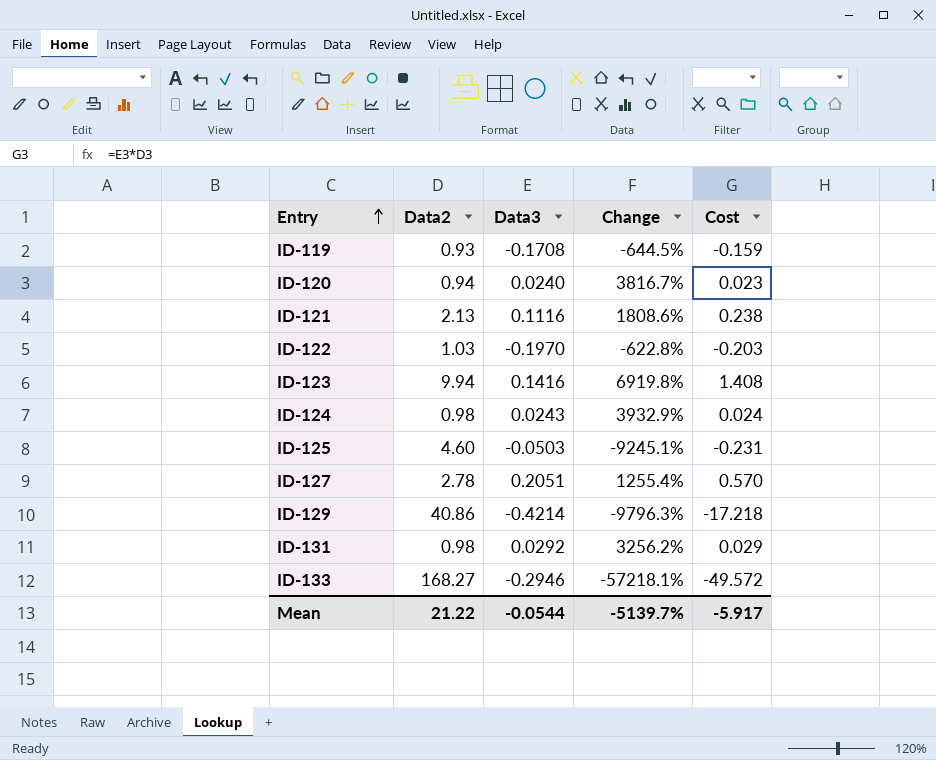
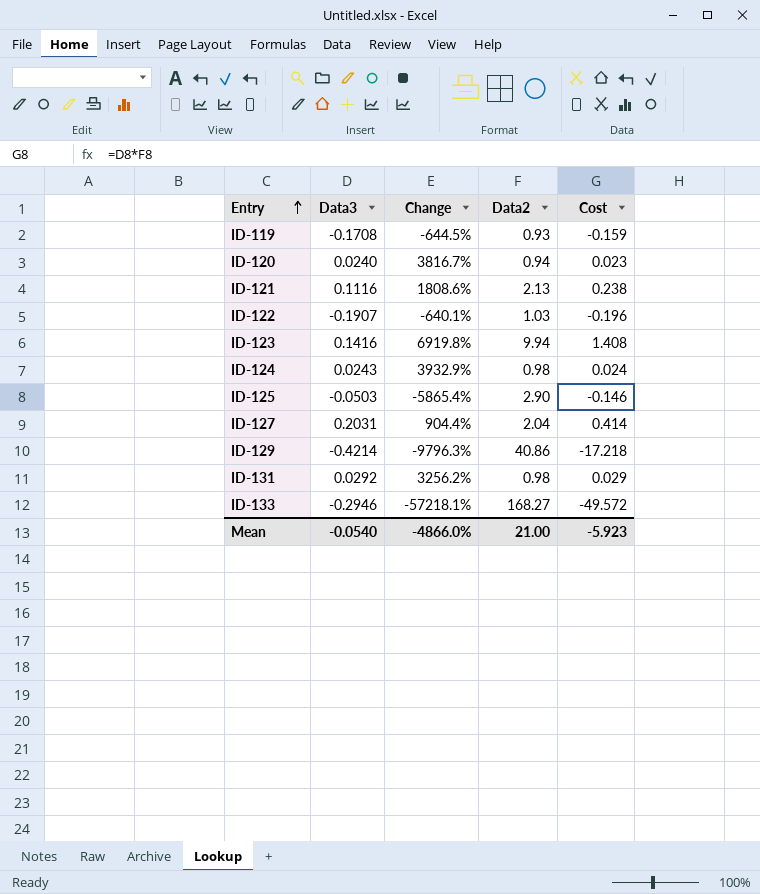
column Data2 | position: 2 -> 4
ID-122 | Data3: -0.1970 -> -0.1907
ID-122 | Change: -622.8% -> -640.1%
ID-122 | Cost: -0.203 -> -0.196
ID-125 | Change: -9245.1% -> -5865.4%
ID-125 | Data2: 4.60 -> 2.90
ID-125 | Cost: -0.231 -> -0.146
ID-127 | Data3: 0.2051 -> 0.2031
ID-127 | Change: 1255.4% -> 904.4%
ID-127 | Data2: 2.78 -> 2.04
ID-127 | Cost: 0.570 -> 0.414
Mean | Data3: -0.0544 -> -0.0540
Mean | Change: -5139.7% -> -4866.0%
Mean | Data2: 21.22 -> 21.00
Mean | Cost: -5.917 -> -5.923

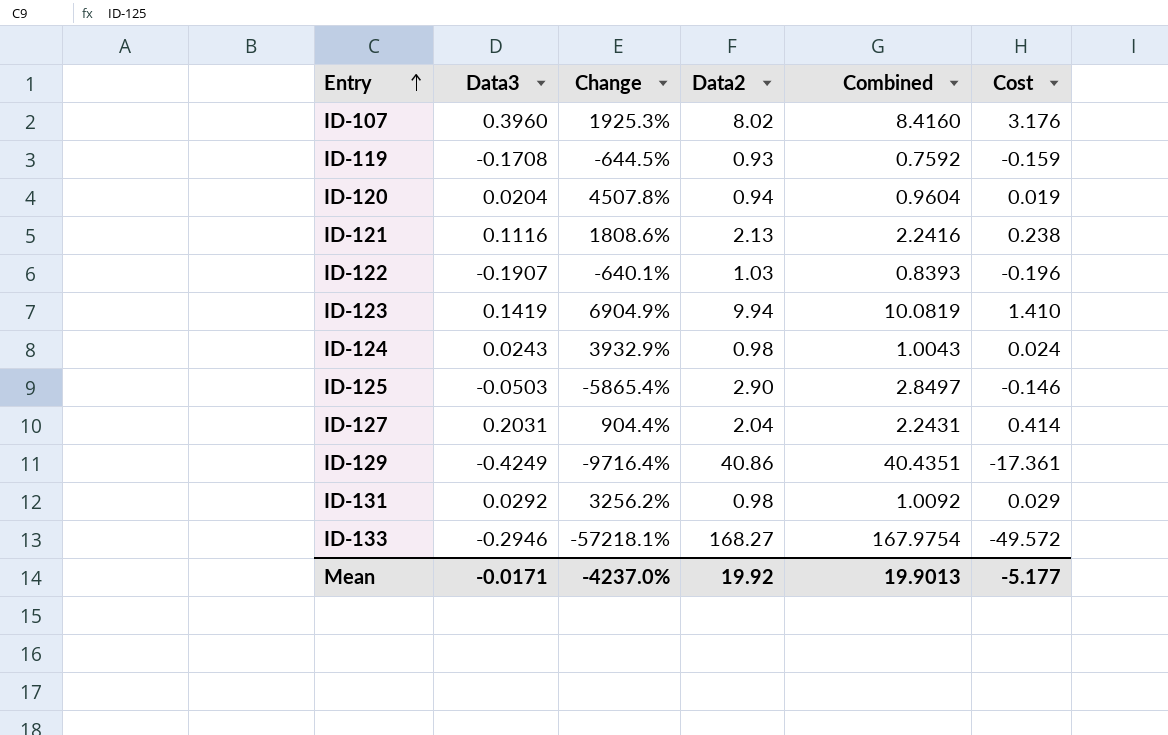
column Combined | formula: none -> [Data3] + [Data2]
row ID-107: none -> 0.3960 | 1925.3% | 8.02 | 8.4160 | 3.176
ID-120 | Data3: 0.0240 -> 0.0204
ID-120 | Change: 3816.7% -> 4507.8%
ID-120 | Cost: 0.023 -> 0.019
ID-123 | Data3: 0.1416 -> 0.1419
ID-123 | Change: 6919.8% -> 6904.9%
ID-123 | Cost: 1.408 -> 1.410
ID-129 | Data3: -0.4214 -> -0.4249
ID-129 | Change: -9796.3% -> -9716.4%
ID-129 | Cost: -17.218 -> -17.361
Mean | Data3: -0.0540 -> -0.0171
Mean | Change: -4866.0% -> -4237.0%
Mean | Data2: 21.00 -> 19.92
Mean | Cost: -5.923 -> -5.177

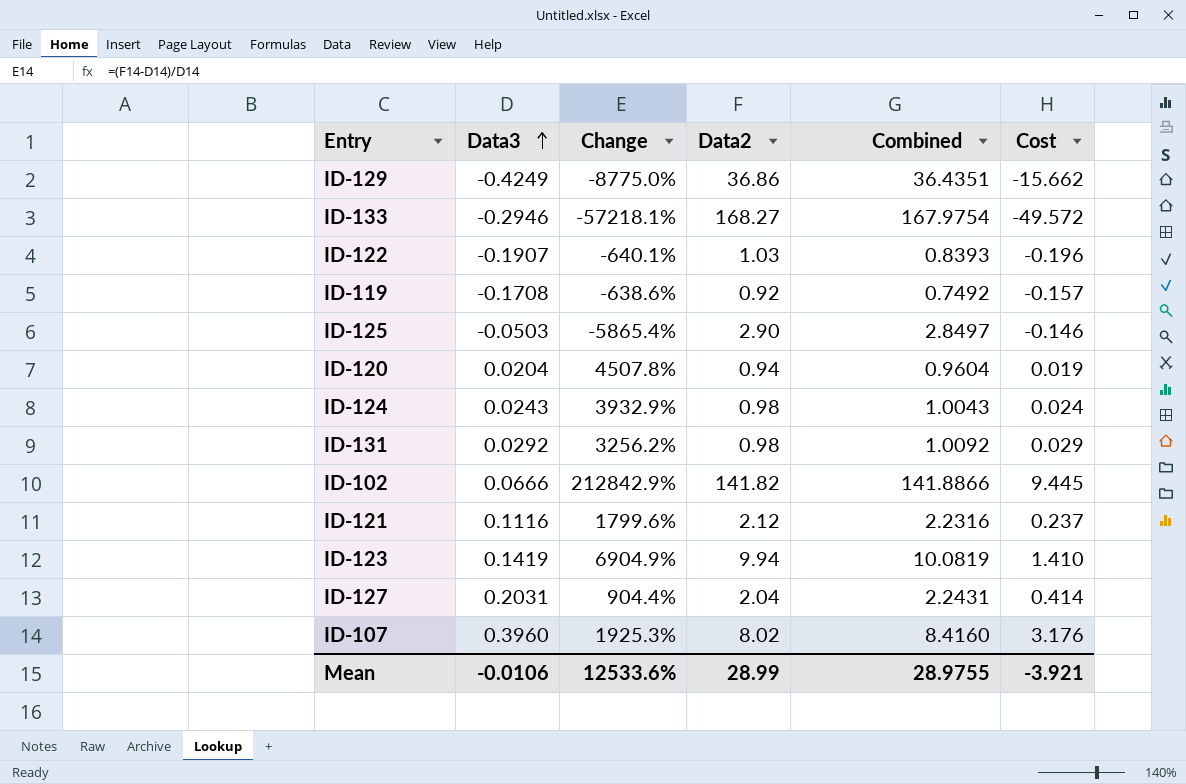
row order: Entry ascending -> Data3 ascending
ID-129 | Change: -9716.4% -> -8775.0%
ID-129 | Data2: 40.86 -> 36.86
ID-129 | Combined: 40.4351 -> 36.4351
ID-129 | Cost: -17.361 -> -15.662
ID-119 | Change: -644.5% -> -638.6%
ID-119 | Data2: 0.93 -> 0.92
ID-119 | Combined: 0.7592 -> 0.7492
ID-119 | Cost: -0.159 -> -0.157
row ID-102: none -> 0.0666 | 212842.9% | 141.82 | 141.8866 | 9.445
ID-121 | Change: 1808.6% -> 1799.6%
ID-121 | Data2: 2.13 -> 2.12
ID-121 | Combined: 2.2416 -> 2.2316
ID-121 | Cost: 0.238 -> 0.237
Mean | Data3: -0.0171 -> -0.0106
Mean | Change: -4237.0% -> 12533.6%
Mean | Data2: 19.92 -> 28.99
Mean | Combined: 19.9013 -> 28.9755
Mean | Cost: -5.177 -> -3.921

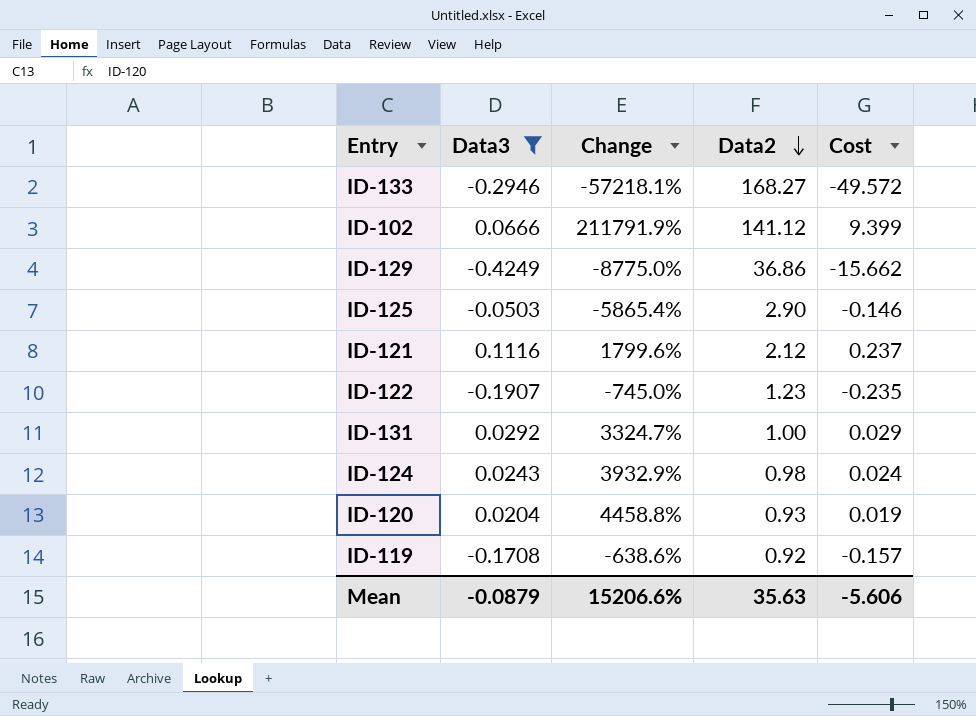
filter: none -> Data3 <= 0.1116
row order: Data3 ascending -> Data2 descending
column Combined | formula: [Data3] + [Data2] -> none
ID-102 | Change: 212842.9% -> 211791.9%
ID-102 | Data2: 141.82 -> 141.12
ID-102 | Cost: 9.445 -> 9.399
ID-122 | Change: -640.1% -> -745.0%
ID-122 | Data2: 1.03 -> 1.23
ID-122 | Cost: -0.196 -> -0.235
ID-131 | Change: 3256.2% -> 3324.7%
ID-131 | Data2: 0.98 -> 1.00
ID-120 | Change: 4507.8% -> 4458.8%
ID-120 | Data2: 0.94 -> 0.93
Mean | Data3: -0.0106 -> -0.0879
Mean | Change: 12533.6% -> 15206.6%
Mean | Data2: 28.99 -> 35.63
Mean | Cost: -3.921 -> -5.606

